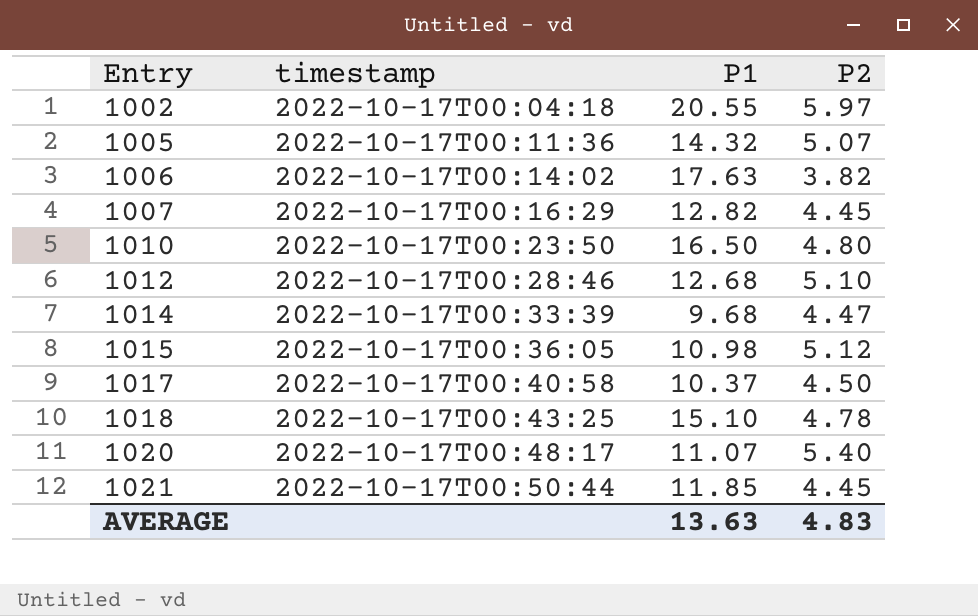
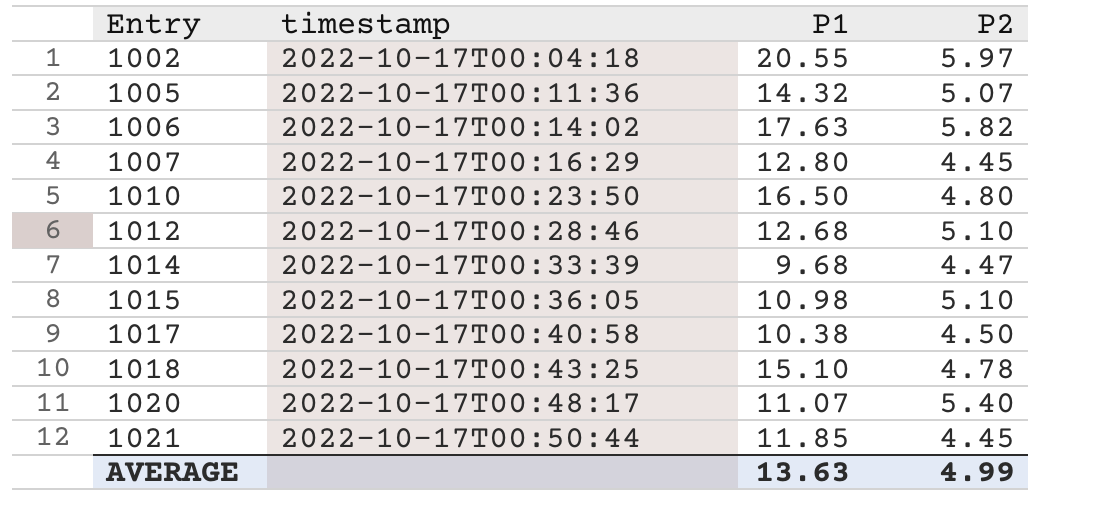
1006 | P2: 3.82 -> 5.82
1007 | P1: 12.82 -> 12.80
1015 | P2: 5.12 -> 5.10
1017 | P1: 10.37 -> 10.38
AVERAGE | P2: 4.83 -> 4.99

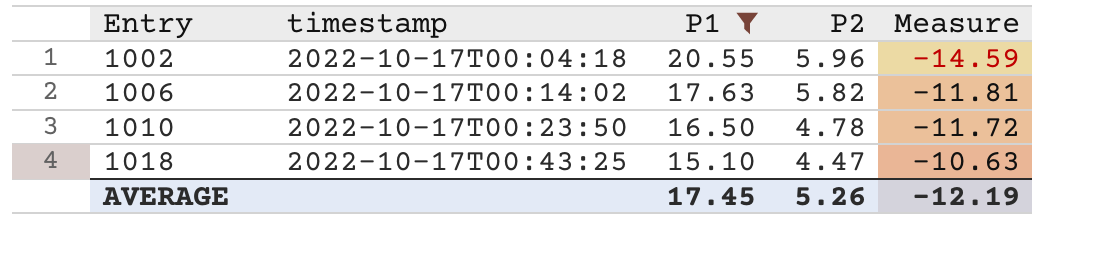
filter: none -> P1 >= 15.10
column Measure | formula: none -> [P2] - [P1]
1002 | P2: 5.97 -> 5.96
1010 | P2: 4.80 -> 4.78
1018 | P2: 4.78 -> 4.47
AVERAGE | P1: 13.63 -> 17.45
AVERAGE | P2: 4.99 -> 5.26

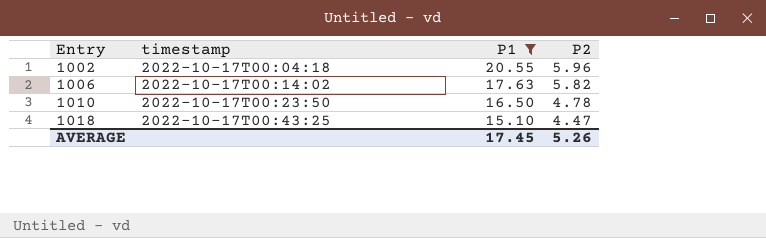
column Measure | formula: [P2] - [P1] -> none

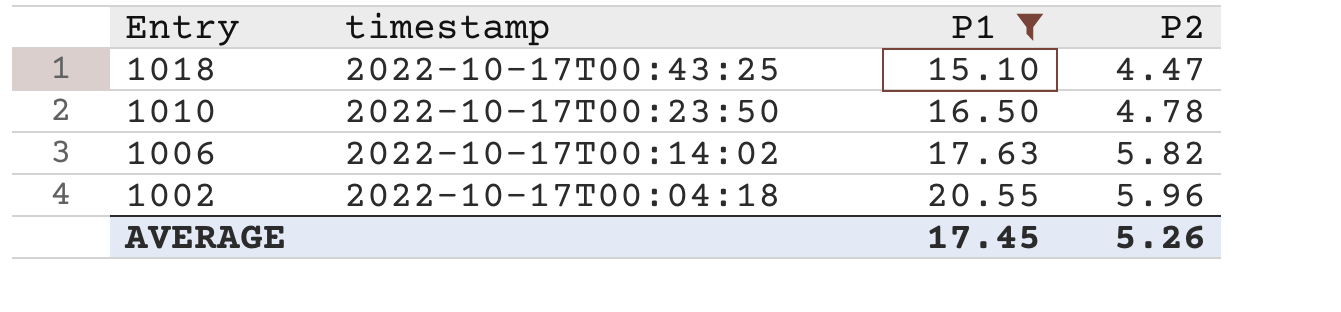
row order: Entry ascending -> Entry descending

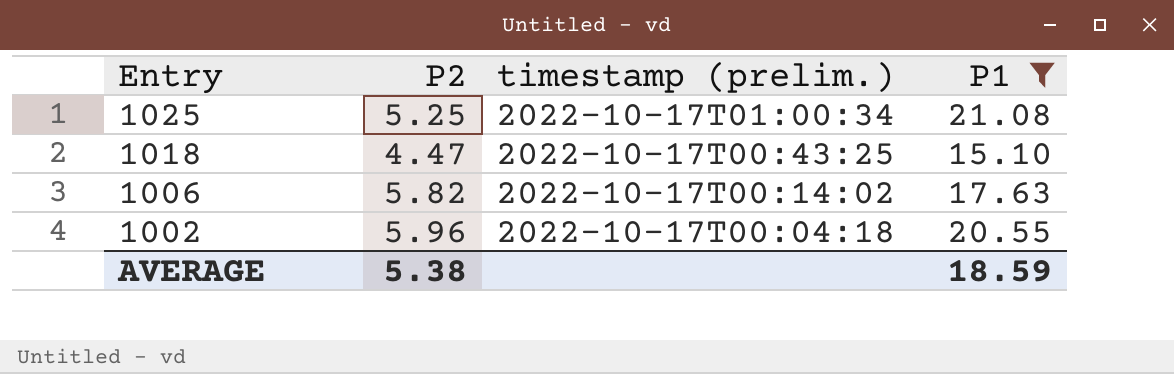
column P2 | position: 4 -> 2
column name: timestamp -> timestamp (prelim.)
row 1010: 2022-10-17T00:23:50 | 16.50 | 4.78 -> none
row 1025: none -> 5.25 | 2022-10-17T01:00:34 | 21.08
AVERAGE | P2: 5.26 -> 5.38
AVERAGE | P1: 17.45 -> 18.59

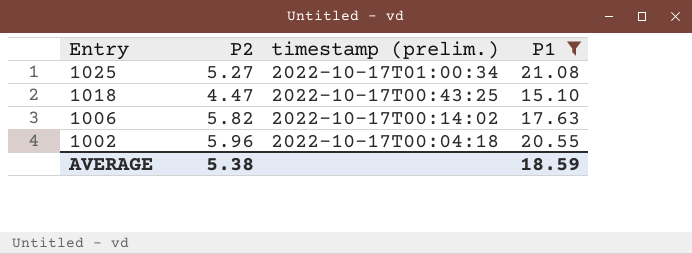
1025 | P2: 5.25 -> 5.27

